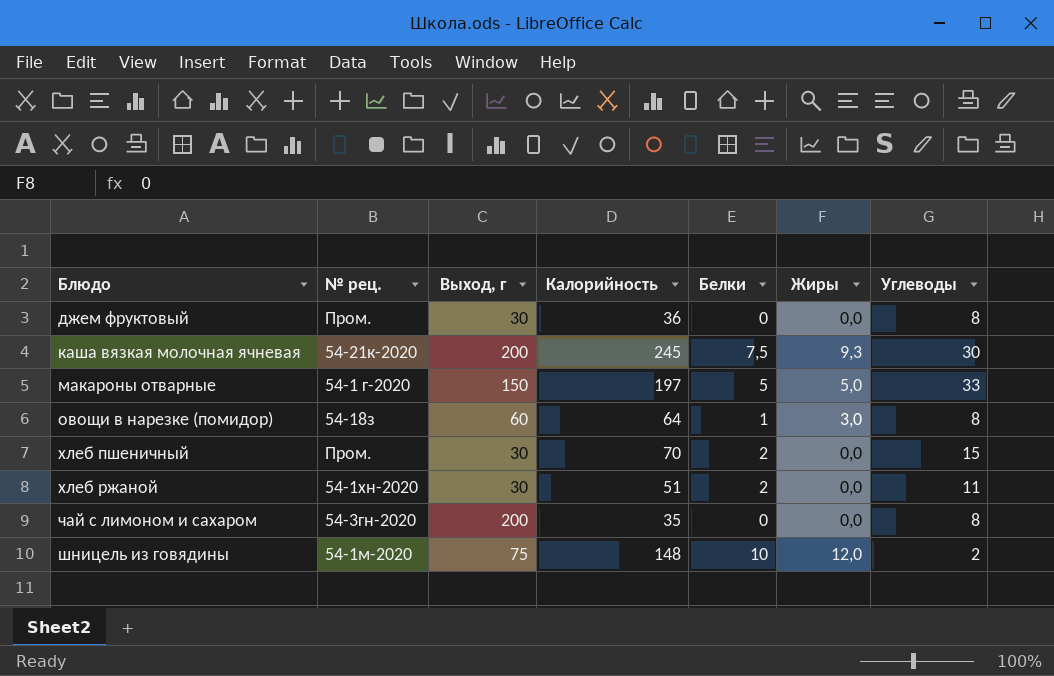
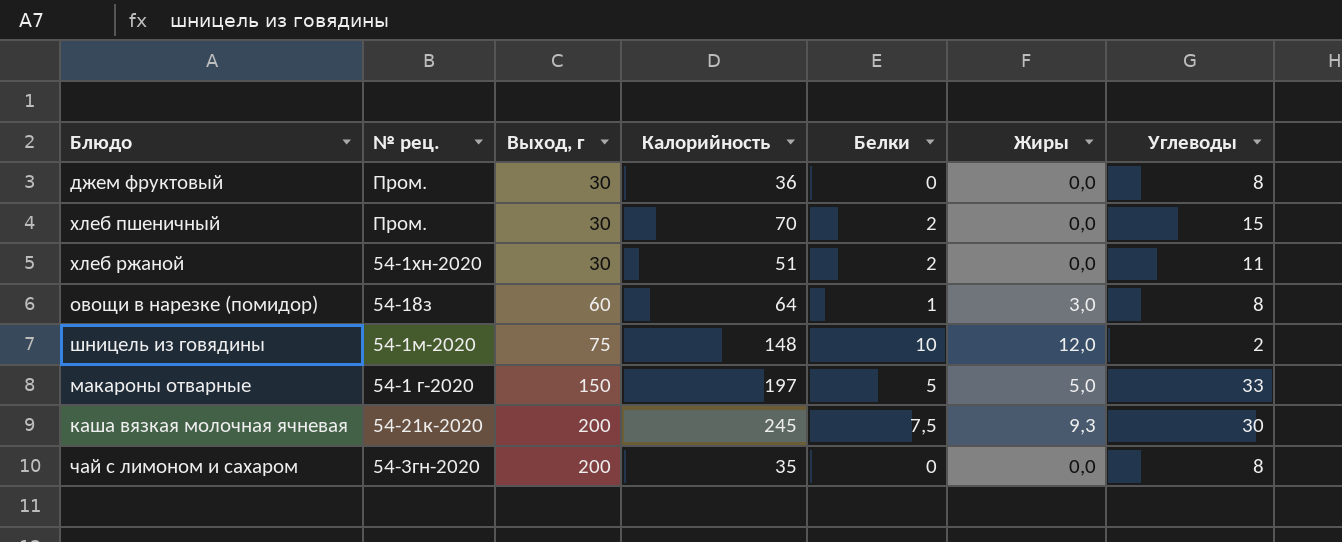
row order: Блюдо ascending -> Выход, г ascending

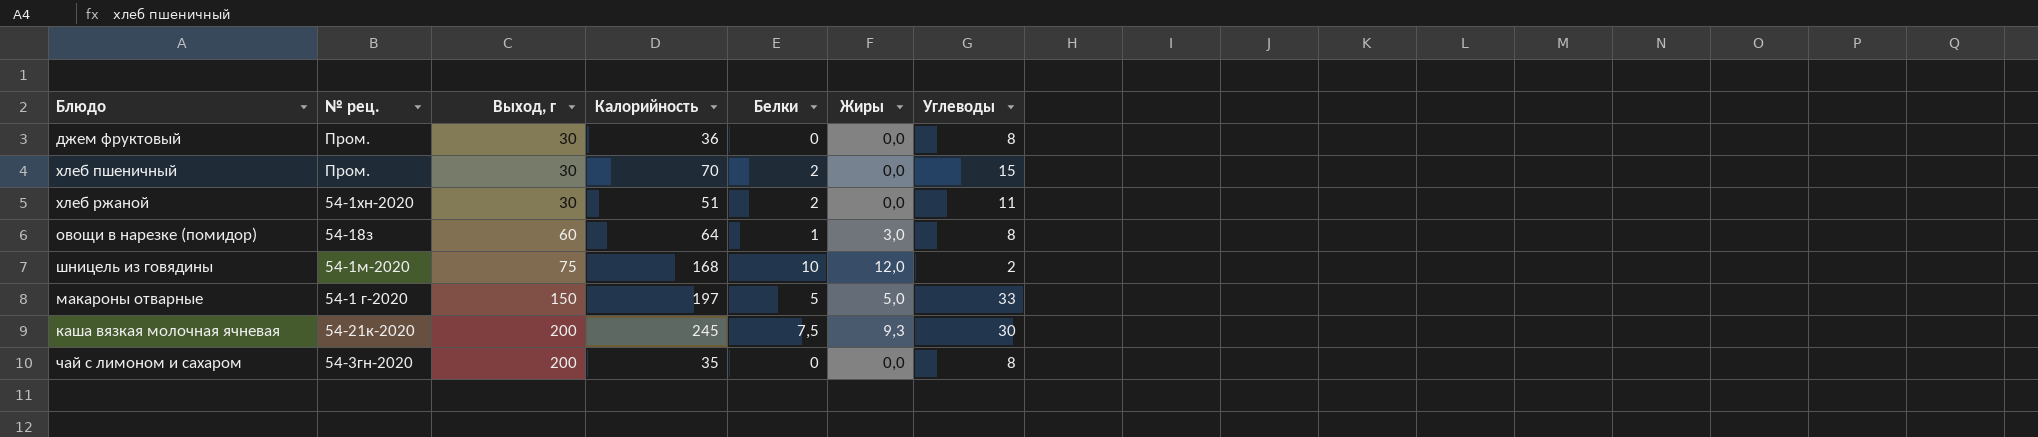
шницель из говядины | Калорийность: 148 -> 168

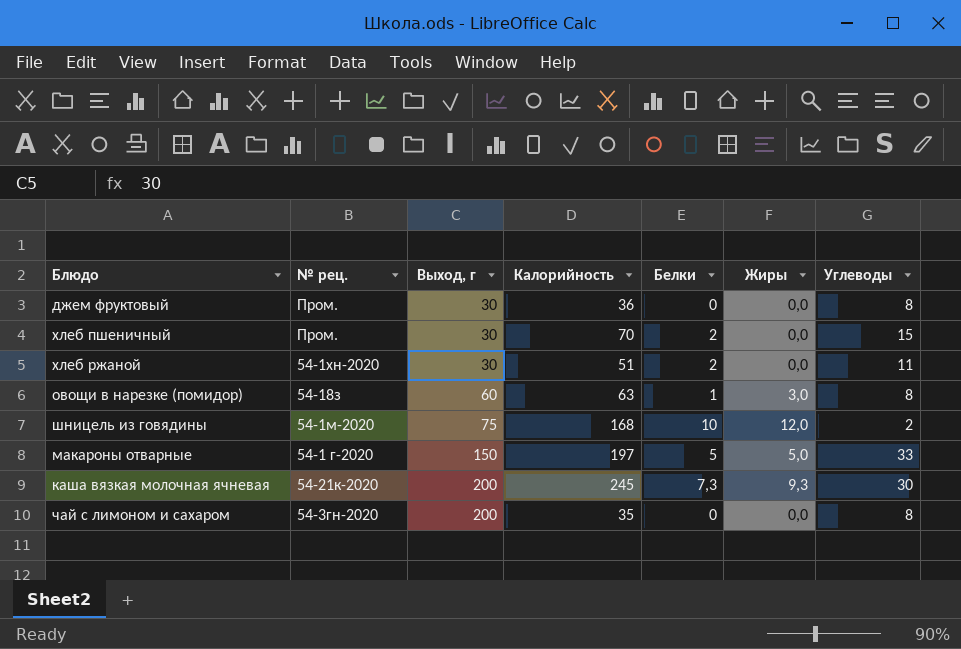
овощи в нарезке (помидор) | Калорийность: 64 -> 63
каша вязкая молочная ячневая | Белки: 7,5 -> 7,3

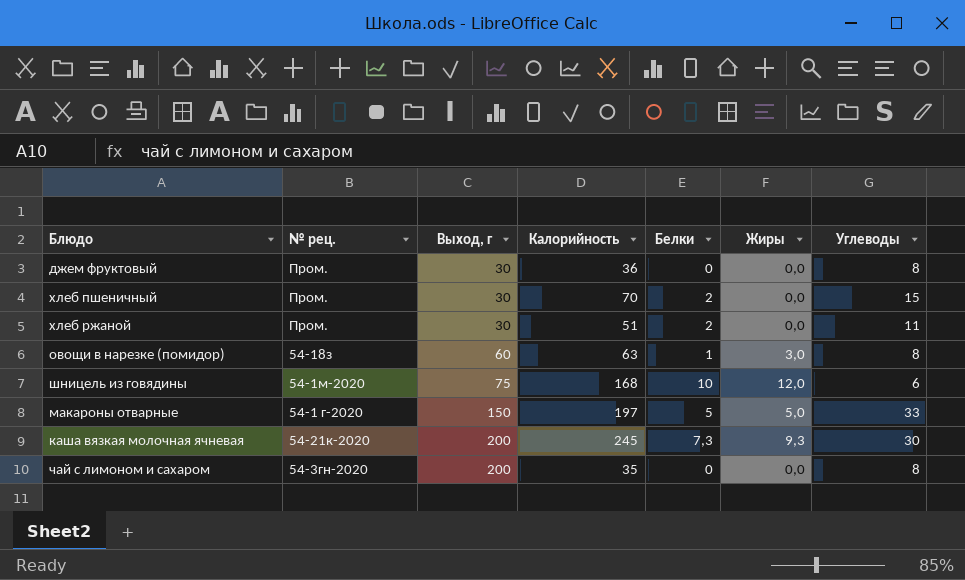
хлеб ржаной | № рец.: 54-1хн-2020 -> Пром.
шницель из говядины | Углеводы: 2 -> 6

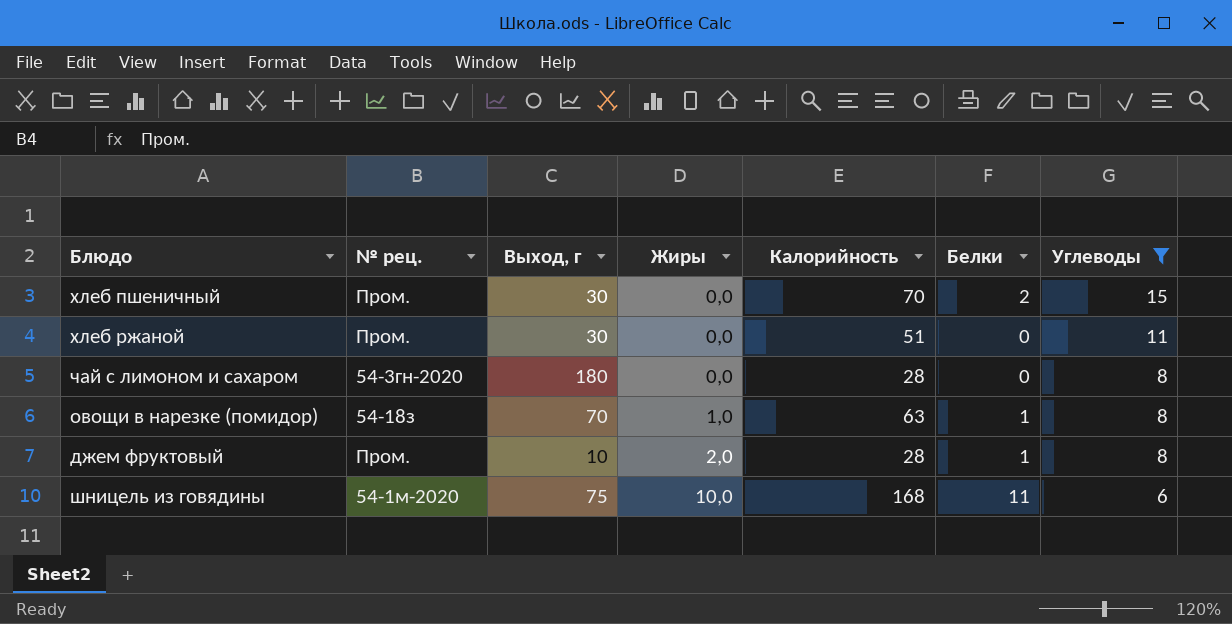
filter: none -> Углеводы <= 15
row order: Выход, г ascending -> Жиры ascending
column Жиры | position: 6 -> 4
хлеб ржаной | Белки: 2 -> 0
чай с лимоном и сахаром | Выход, г: 200 -> 180
чай с лимоном и сахаром | Калорийность: 35 -> 28
овощи в нарезке (помидор) | Выход, г: 60 -> 70
овощи в нарезке (помидор) | Жиры: 3,0 -> 1,0
джем фруктовый | Выход, г: 30 -> 10
джем фруктовый | Жиры: 0,0 -> 2,0
джем фруктовый | Калорийность: 36 -> 28
джем фруктовый | Белки: 0 -> 1
шницель из говядины | Жиры: 12,0 -> 10,0
шницель из говядины | Белки: 10 -> 11

